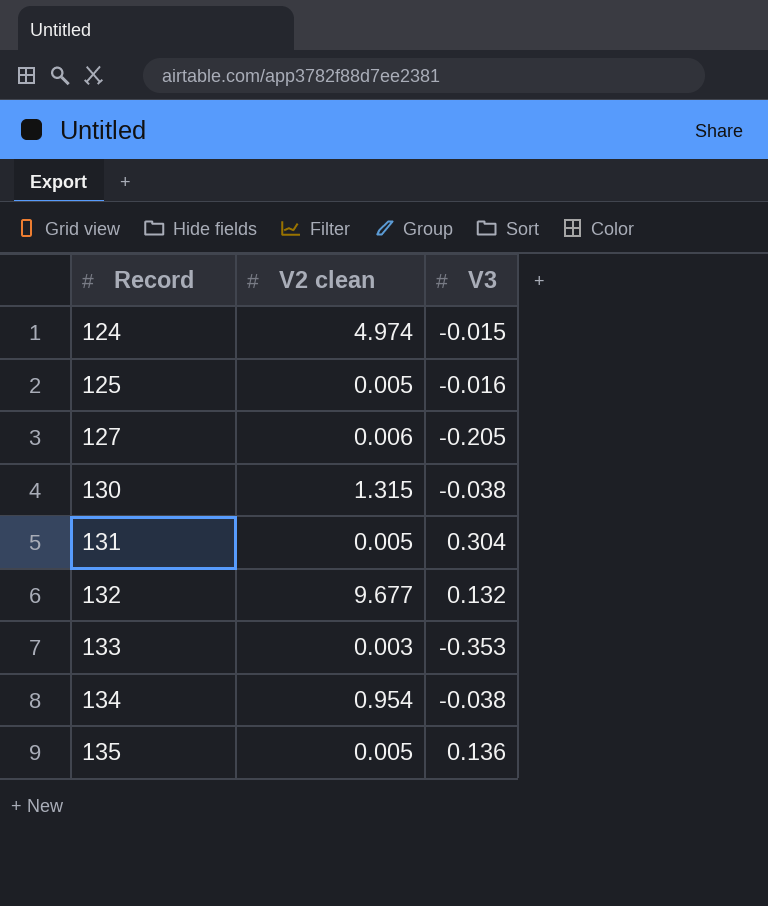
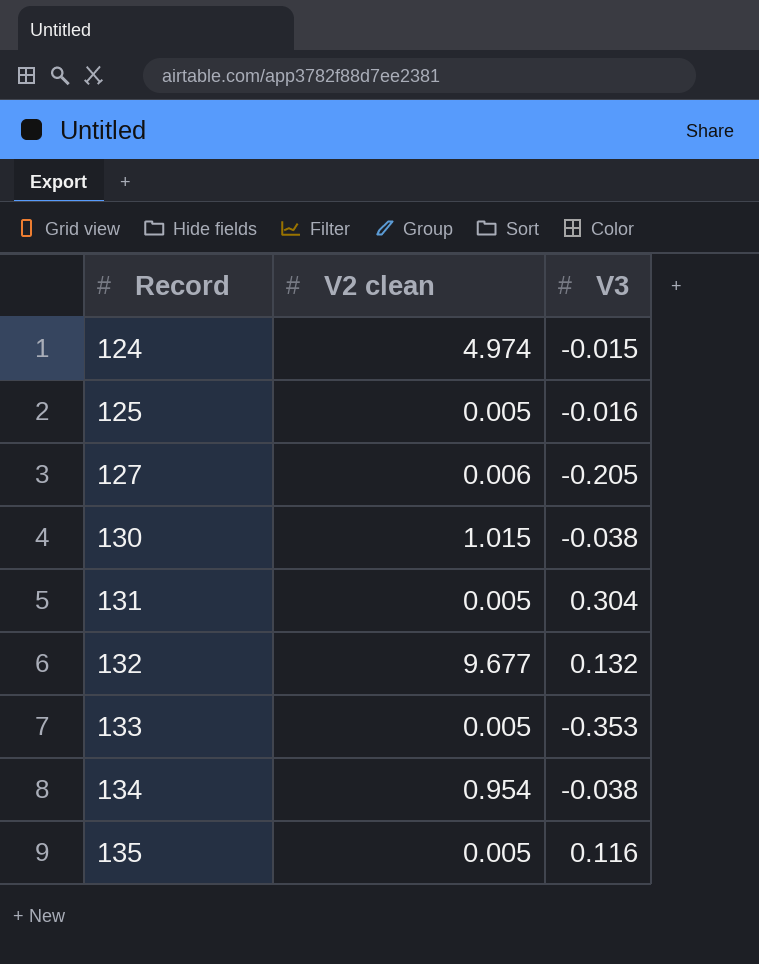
130 | V2 clean: 1.315 -> 1.015
133 | V2 clean: 0.003 -> 0.005
135 | V3: 0.136 -> 0.116

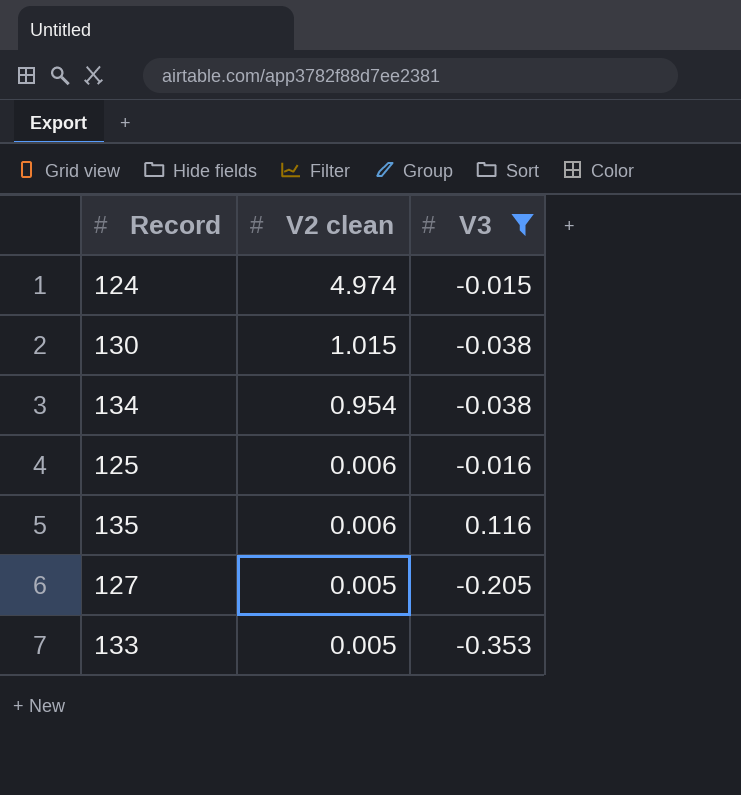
filter: none -> V3 <= 0.116
row order: Record ascending -> V2 clean descending
125 | V2 clean: 0.005 -> 0.006
135 | V2 clean: 0.005 -> 0.006
127 | V2 clean: 0.006 -> 0.005

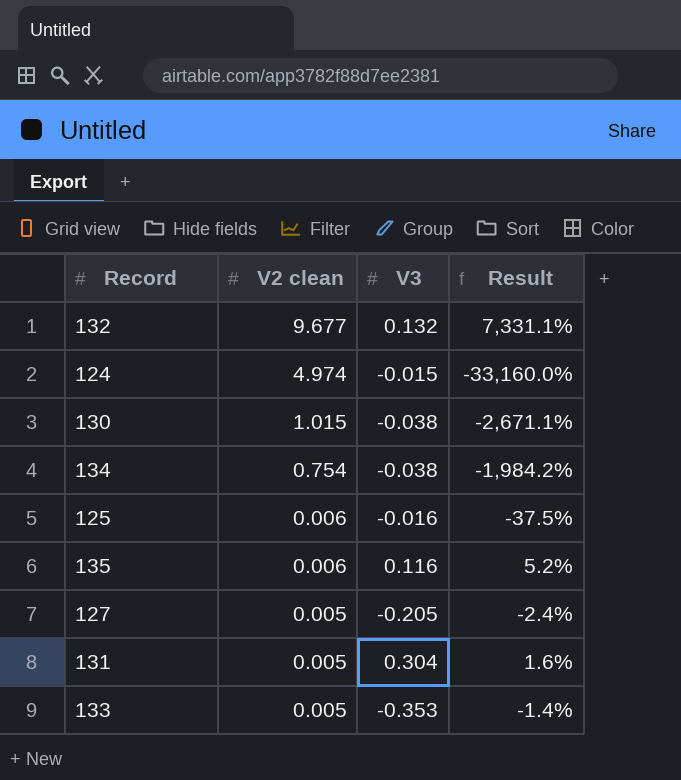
filter: V3 <= 0.116 -> none
column Result | formula: none -> [V2 clean] / [V3]
134 | V2 clean: 0.954 -> 0.754

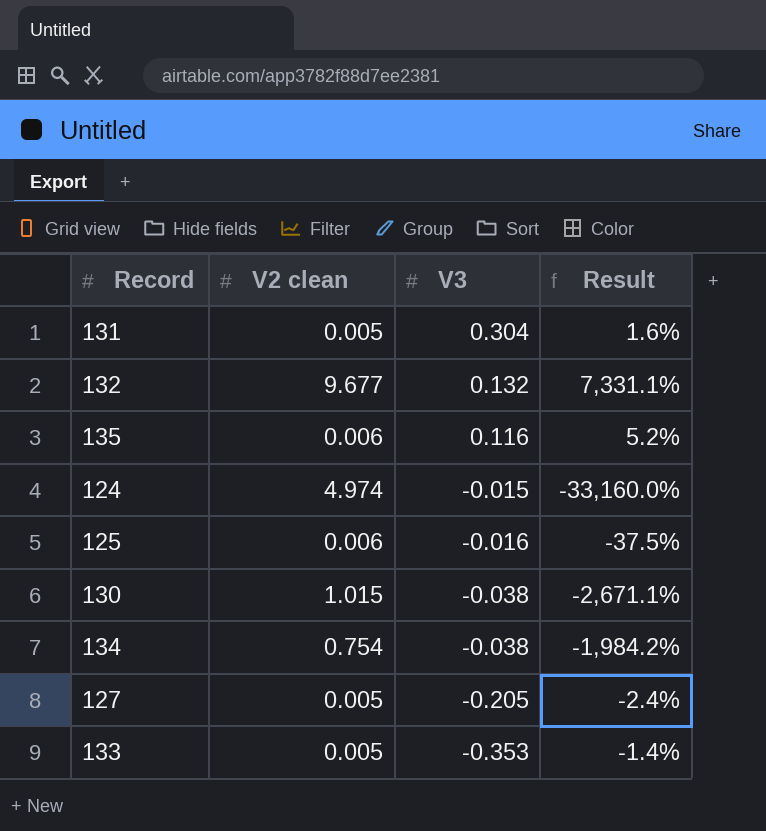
row order: V2 clean descending -> V3 descending

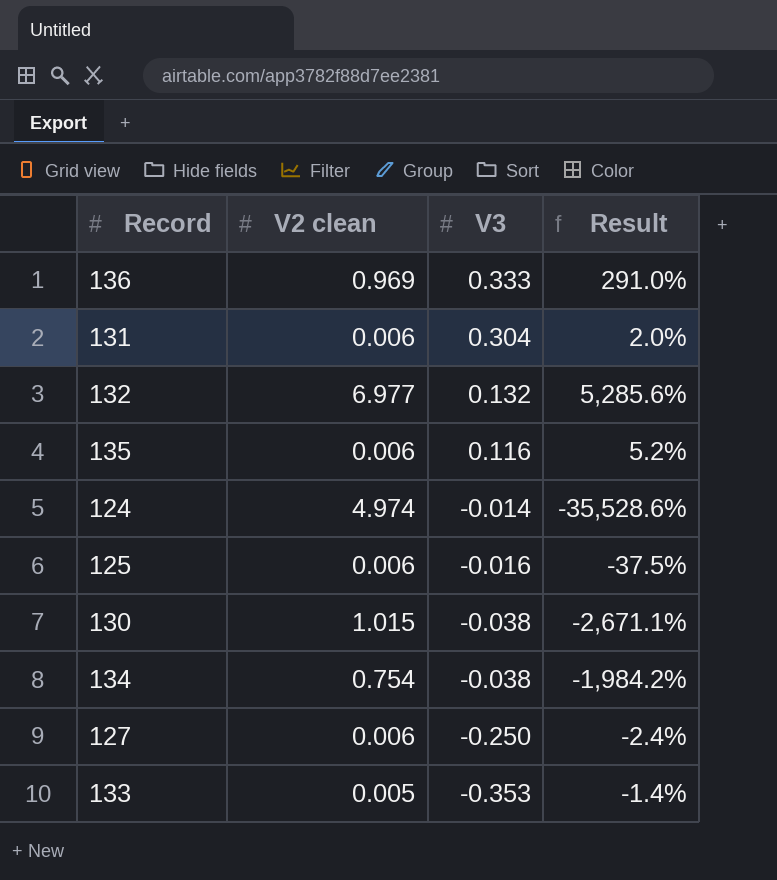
row 136: none -> 0.969 | 0.333 | 291.0%
131 | V2 clean: 0.005 -> 0.006
131 | Result: 1.6% -> 2.0%
132 | V2 clean: 9.677 -> 6.977
132 | Result: 7,331.1% -> 5,285.6%
124 | V3: -0.015 -> -0.014
124 | Result: -33,160.0% -> -35,528.6%
127 | V2 clean: 0.005 -> 0.006
127 | V3: -0.205 -> -0.250

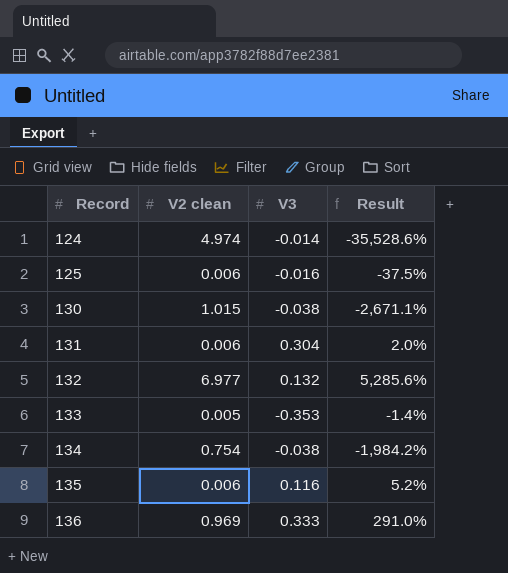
row order: V3 descending -> Record ascending
row 127: 0.006 | -0.250 | -2.4% -> none

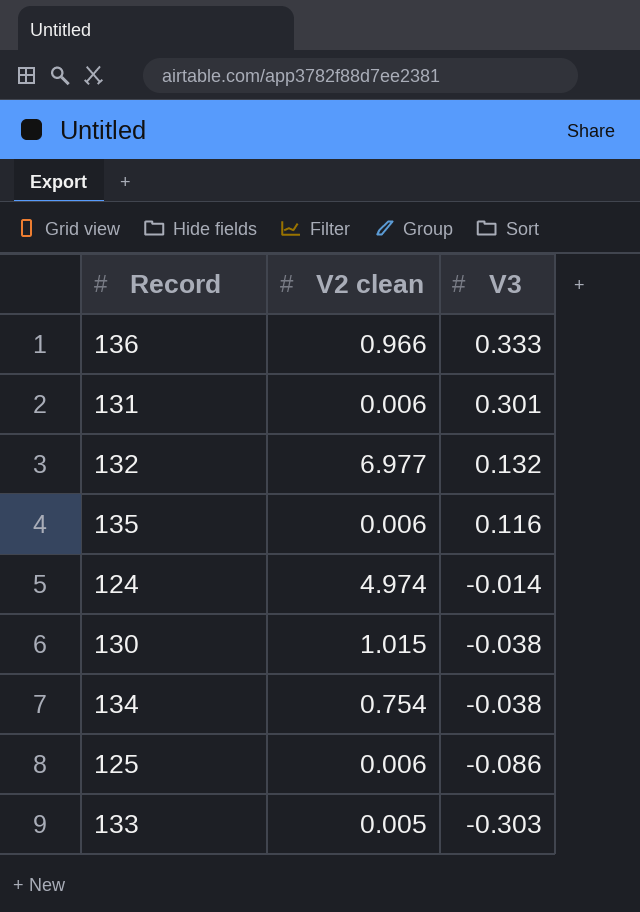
row order: Record ascending -> V3 descending
column Result | formula: [V2 clean] / [V3] -> none
136 | V2 clean: 0.969 -> 0.966
131 | V3: 0.304 -> 0.301
125 | V3: -0.016 -> -0.086
133 | V3: -0.353 -> -0.303

